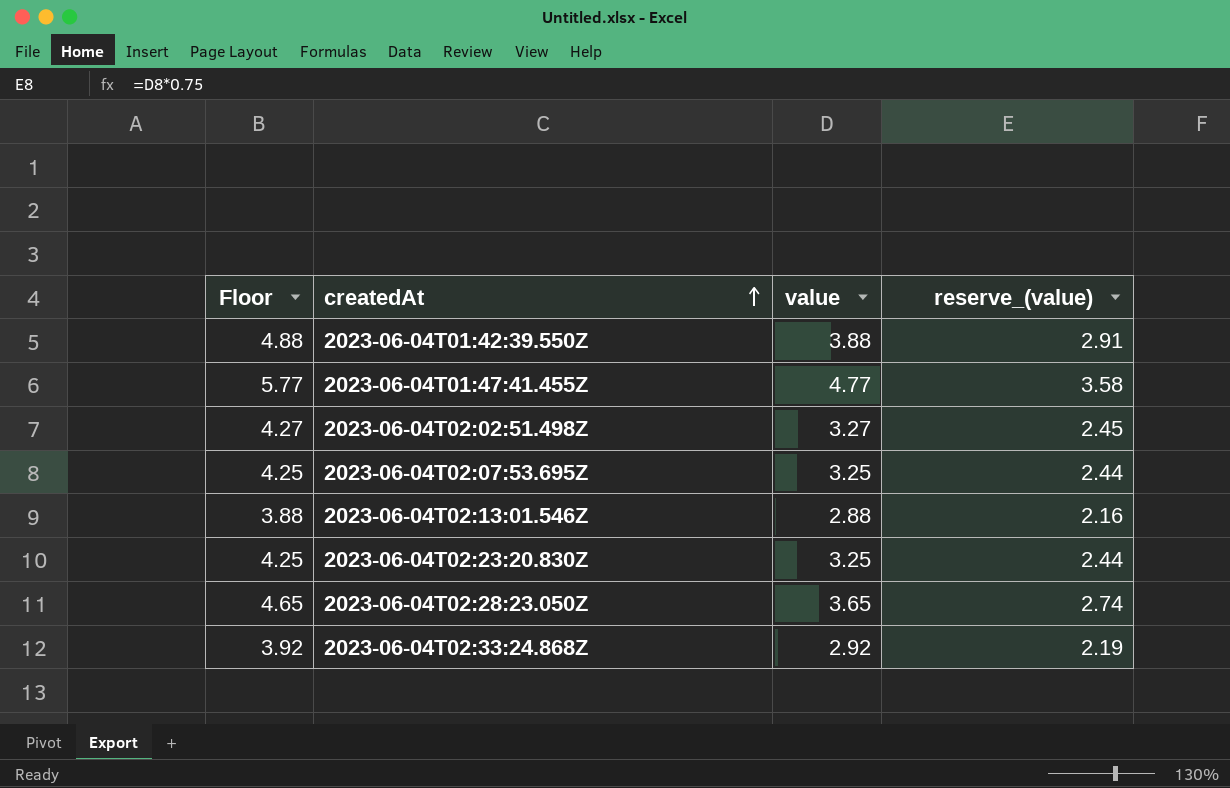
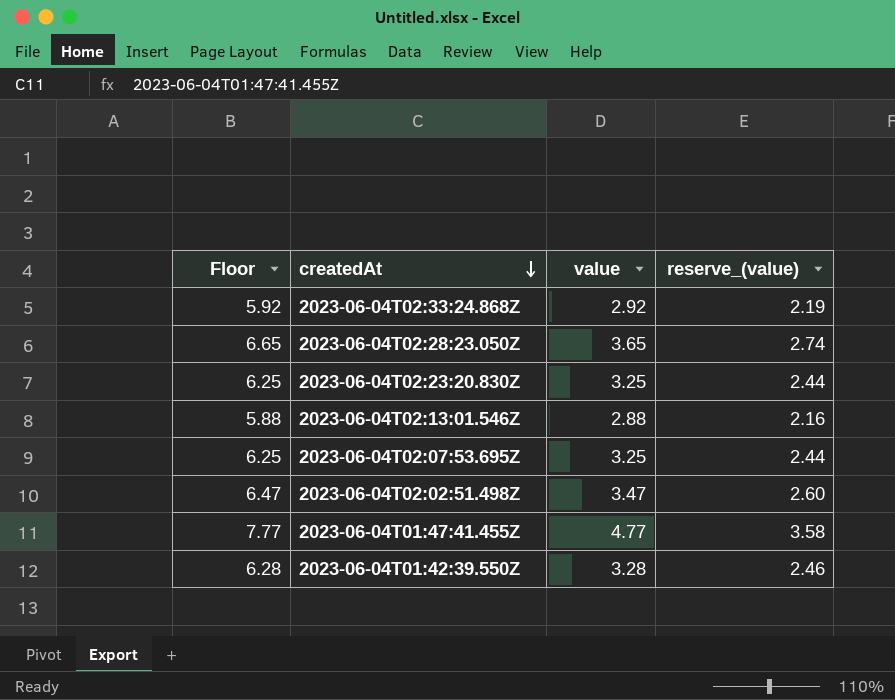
row order: createdAt ascending -> createdAt descending
column Floor | formula: [value] + 1 -> [value] + 3
2023-06-04T02:02:51.498Z | value: 3.27 -> 3.47
2023-06-04T02:02:51.498Z | reserve_(value): 2.45 -> 2.60
2023-06-04T01:42:39.550Z | value: 3.88 -> 3.28
2023-06-04T01:42:39.550Z | reserve_(value): 2.91 -> 2.46

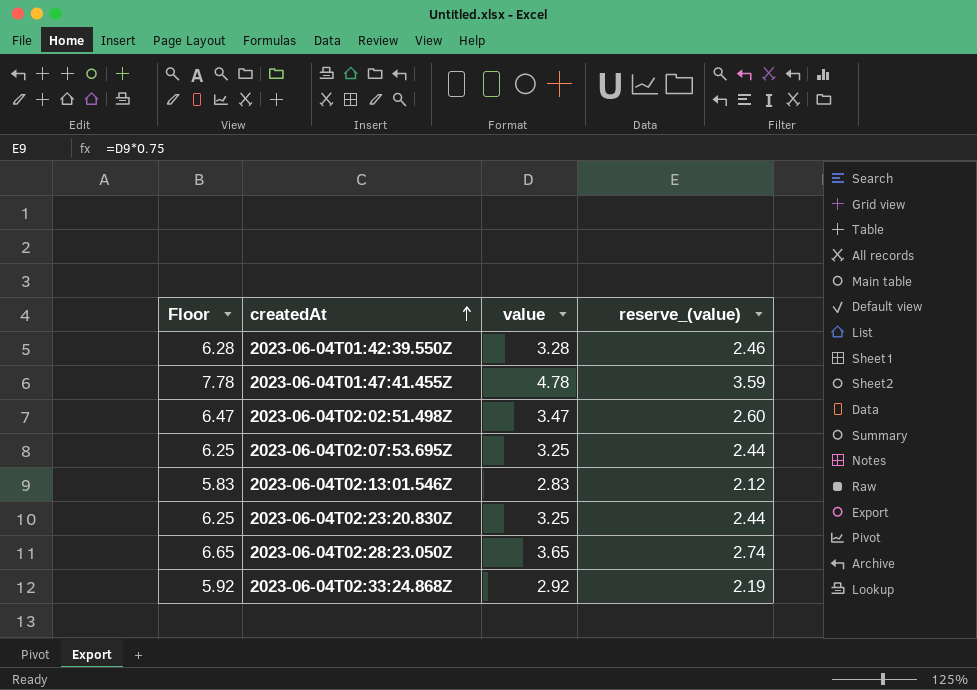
row order: createdAt descending -> createdAt ascending
2023-06-04T01:47:41.455Z | Floor: 7.77 -> 7.78
2023-06-04T01:47:41.455Z | value: 4.77 -> 4.78
2023-06-04T01:47:41.455Z | reserve_(value): 3.58 -> 3.59
2023-06-04T02:13:01.546Z | Floor: 5.88 -> 5.83
2023-06-04T02:13:01.546Z | value: 2.88 -> 2.83
2023-06-04T02:13:01.546Z | reserve_(value): 2.16 -> 2.12

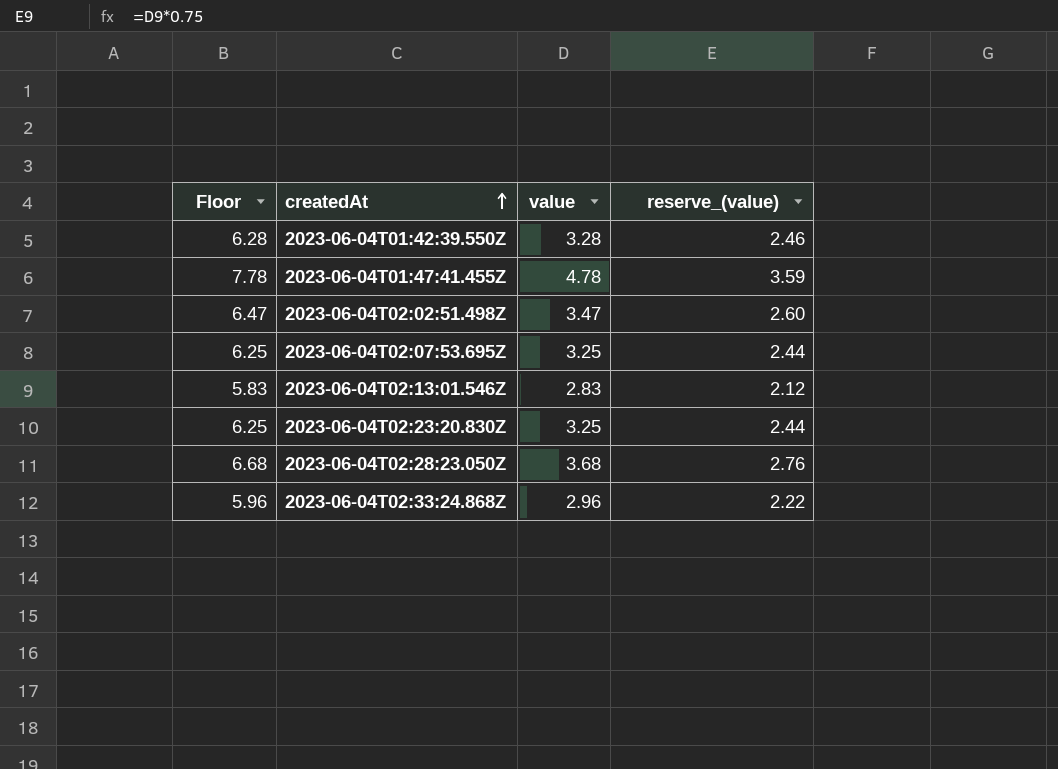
2023-06-04T02:28:23.050Z | Floor: 6.65 -> 6.68
2023-06-04T02:28:23.050Z | value: 3.65 -> 3.68
2023-06-04T02:28:23.050Z | reserve_(value): 2.74 -> 2.76
2023-06-04T02:33:24.868Z | Floor: 5.92 -> 5.96
2023-06-04T02:33:24.868Z | value: 2.92 -> 2.96
2023-06-04T02:33:24.868Z | reserve_(value): 2.19 -> 2.22

